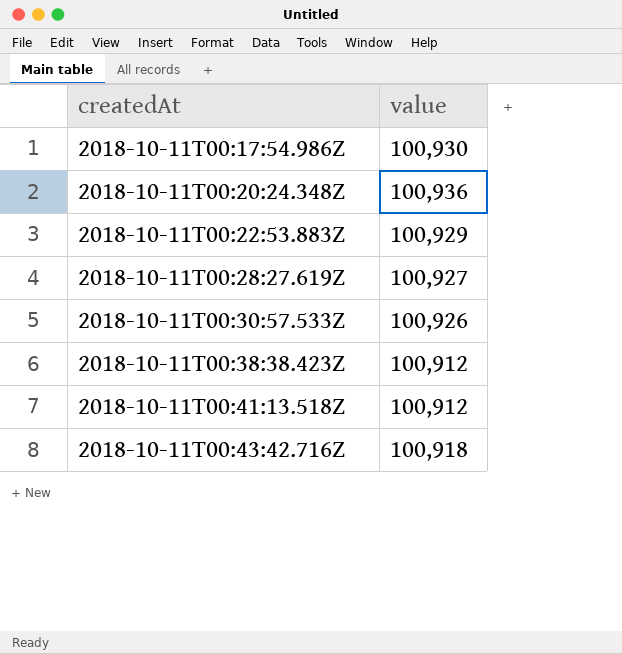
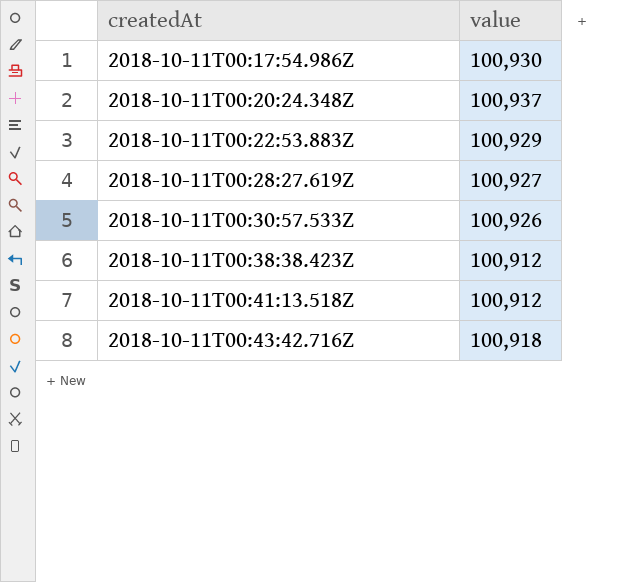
2018-10-11T00:20:24.348Z | value: 100,936 -> 100,937

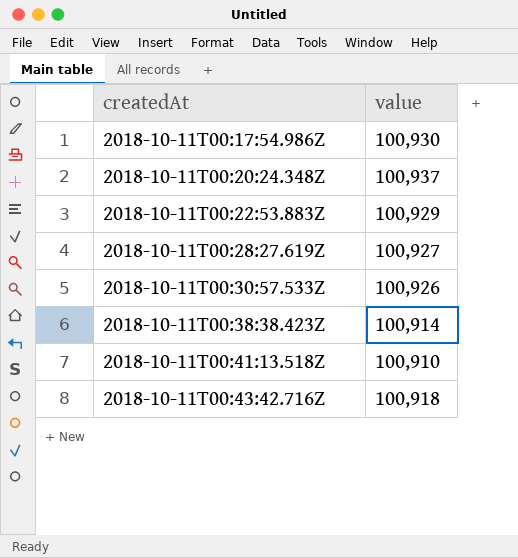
2018-10-11T00:38:38.423Z | value: 100,912 -> 100,914
2018-10-11T00:41:13.518Z | value: 100,912 -> 100,910

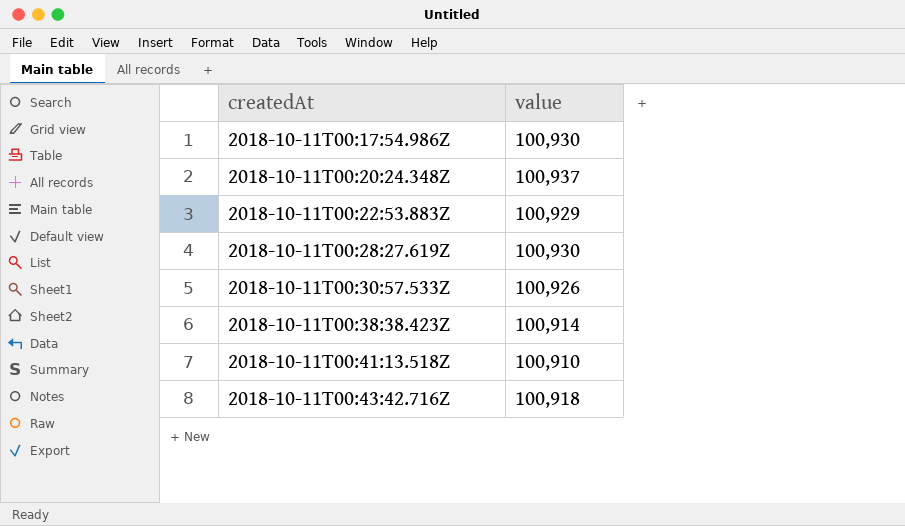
2018-10-11T00:28:27.619Z | value: 100,927 -> 100,930

